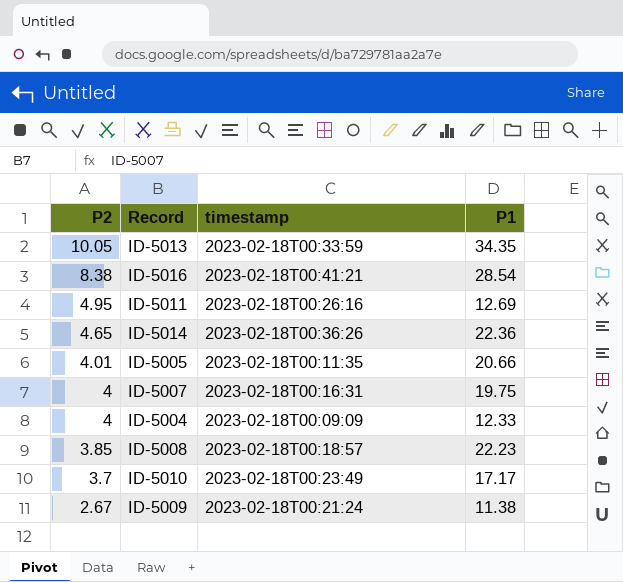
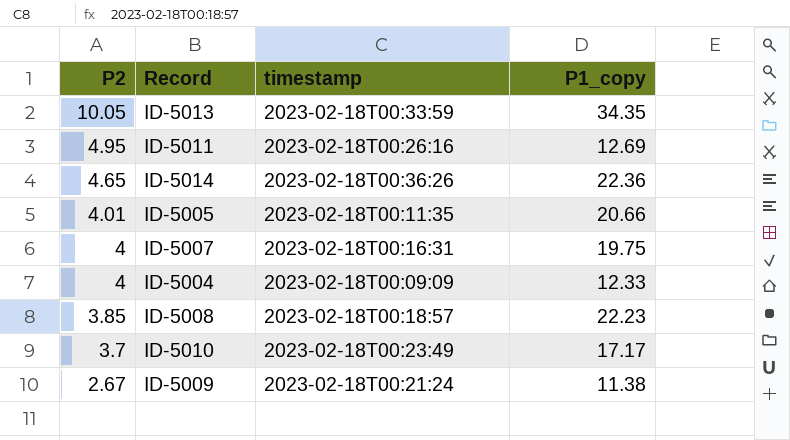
column name: P1 -> P1_copy
row ID-5016: 8.38 | 2023-02-18T00:41:21 | 28.54 -> none

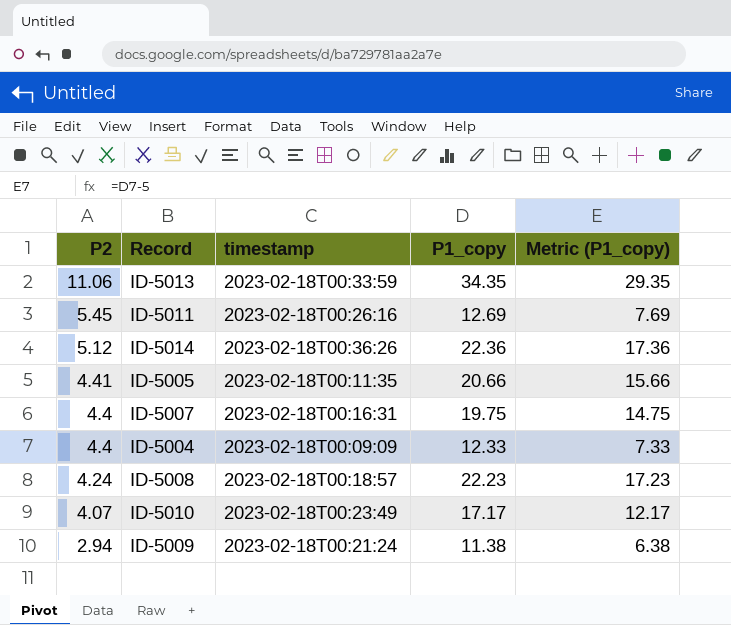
column Metric (P1_copy) | formula: none -> [P1_copy] - 5
ID-5013 | P2: 10.05 -> 11.06
ID-5011 | P2: 4.95 -> 5.45
ID-5014 | P2: 4.65 -> 5.12
ID-5005 | P2: 4.01 -> 4.41
ID-5007 | P2: 4 -> 4.4
ID-5004 | P2: 4 -> 4.4
ID-5008 | P2: 3.85 -> 4.24
ID-5010 | P2: 3.7 -> 4.07
ID-5009 | P2: 2.67 -> 2.94

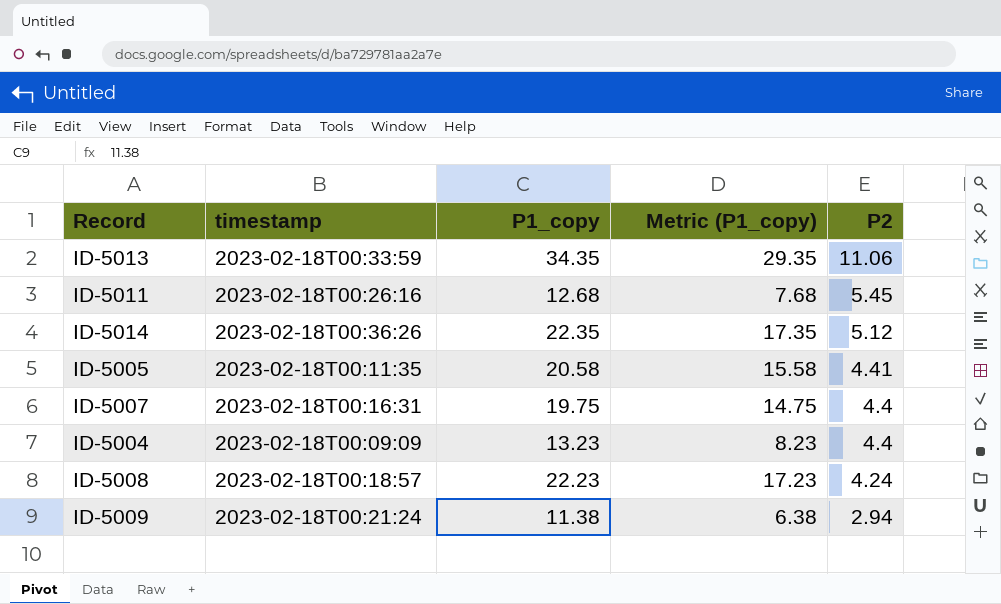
column P2 | position: 1 -> 5
row ID-5010: 4.07 | 2023-02-18T00:23:49 | 17.17 | 12.17 -> none
ID-5011 | P1_copy: 12.69 -> 12.68
ID-5011 | Metric (P1_copy): 7.69 -> 7.68
ID-5014 | P1_copy: 22.36 -> 22.35
ID-5014 | Metric (P1_copy): 17.36 -> 17.35
ID-5005 | P1_copy: 20.66 -> 20.58
ID-5005 | Metric (P1_copy): 15.66 -> 15.58
ID-5004 | P1_copy: 12.33 -> 13.23
ID-5004 | Metric (P1_copy): 7.33 -> 8.23

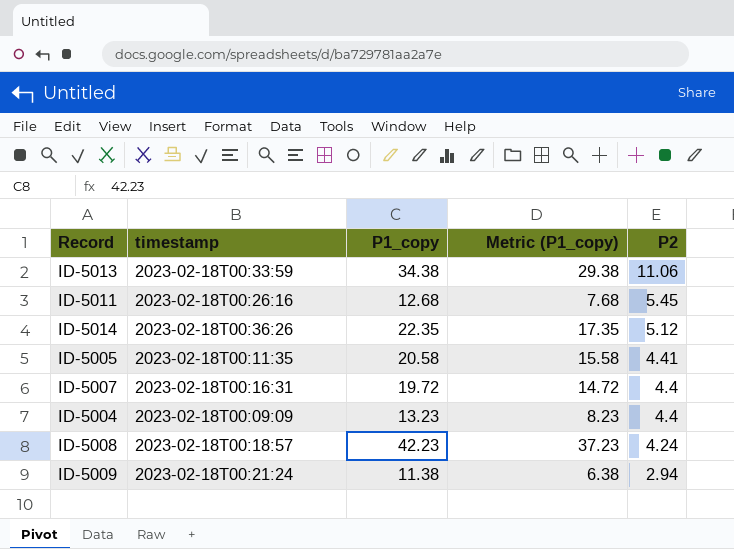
ID-5013 | P1_copy: 34.35 -> 34.38
ID-5013 | Metric (P1_copy): 29.35 -> 29.38
ID-5007 | P1_copy: 19.75 -> 19.72
ID-5007 | Metric (P1_copy): 14.75 -> 14.72
ID-5008 | P1_copy: 22.23 -> 42.23
ID-5008 | Metric (P1_copy): 17.23 -> 37.23

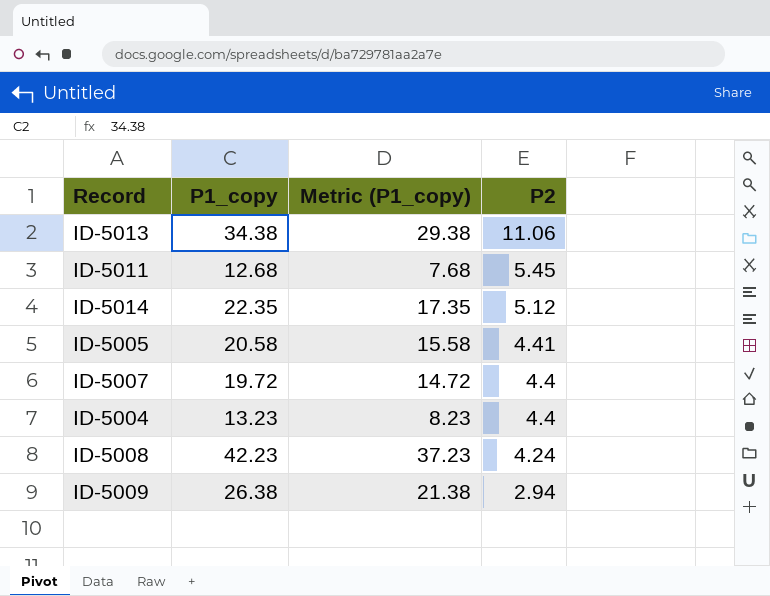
column timestamp | position: 2 -> none
ID-5009 | P1_copy: 11.38 -> 26.38
ID-5009 | Metric (P1_copy): 6.38 -> 21.38

